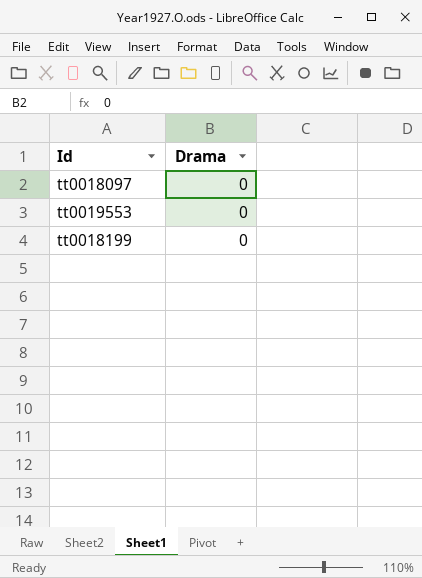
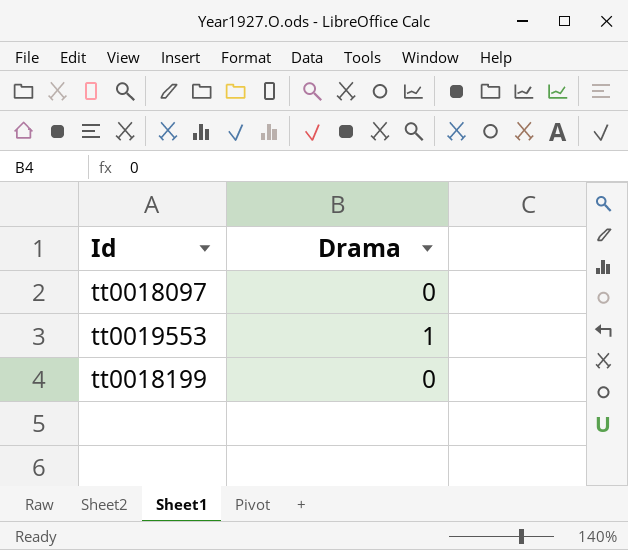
tt0019553 | Drama: 0 -> 1

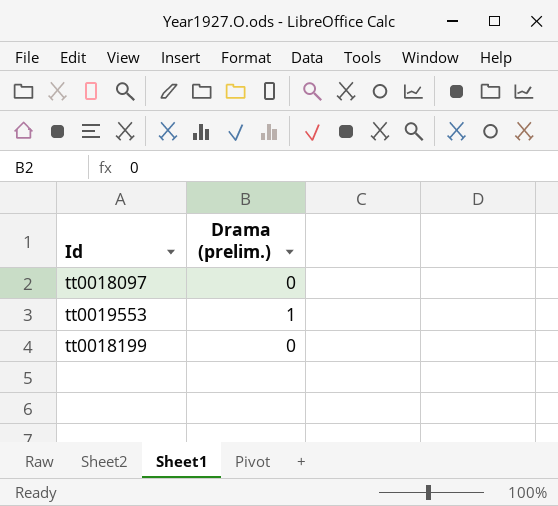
column name: Drama -> Drama (prelim.)

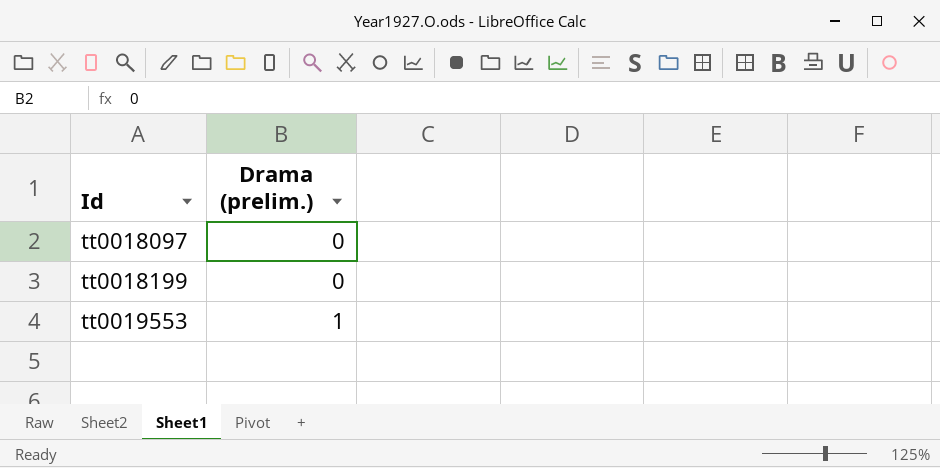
row order: none -> Id ascending

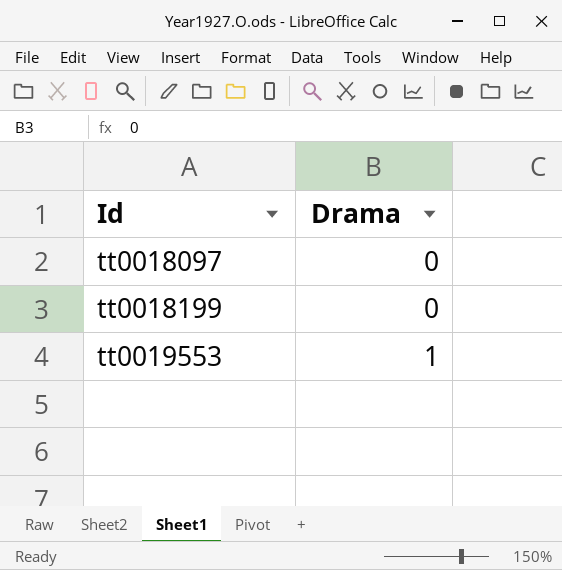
column name: Drama (prelim.) -> Drama

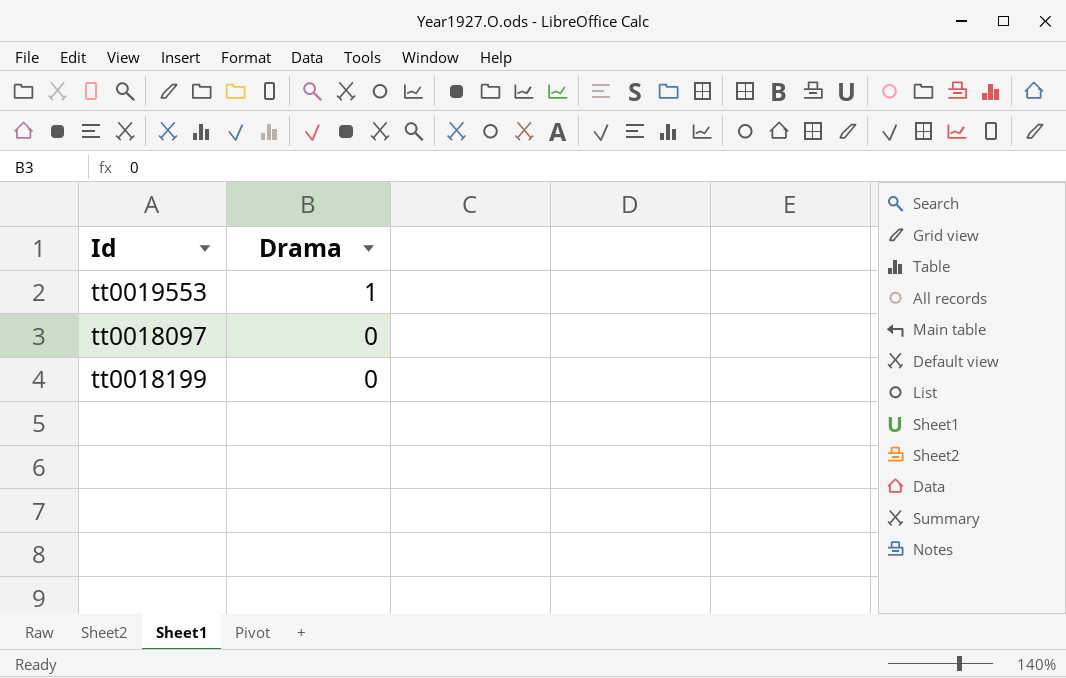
row order: Id ascending -> Drama descending

